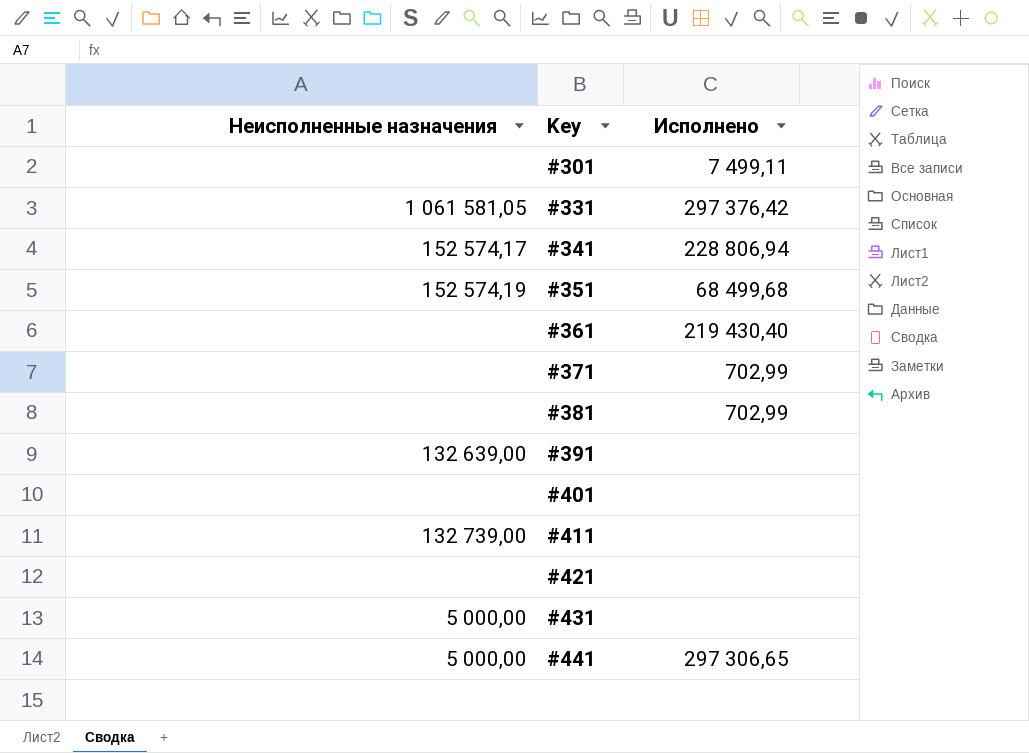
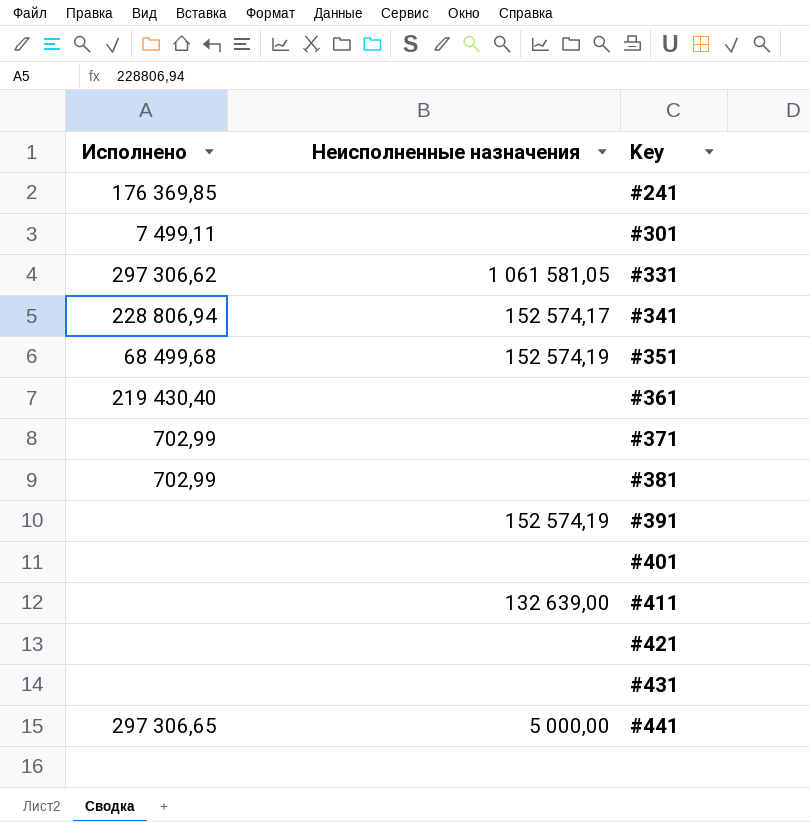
column Исполнено | position: 3 -> 1
row #241: none -> 176 369,85 | none
#331 | Исполнено: 297 376,42 -> 297 306,62
#391 | Неисполненные назначения: 132 639,00 -> 152 574,19
#411 | Неисполненные назначения: 132 739,00 -> 132 639,00
#431 | Неисполненные назначения: 5 000,00 -> none

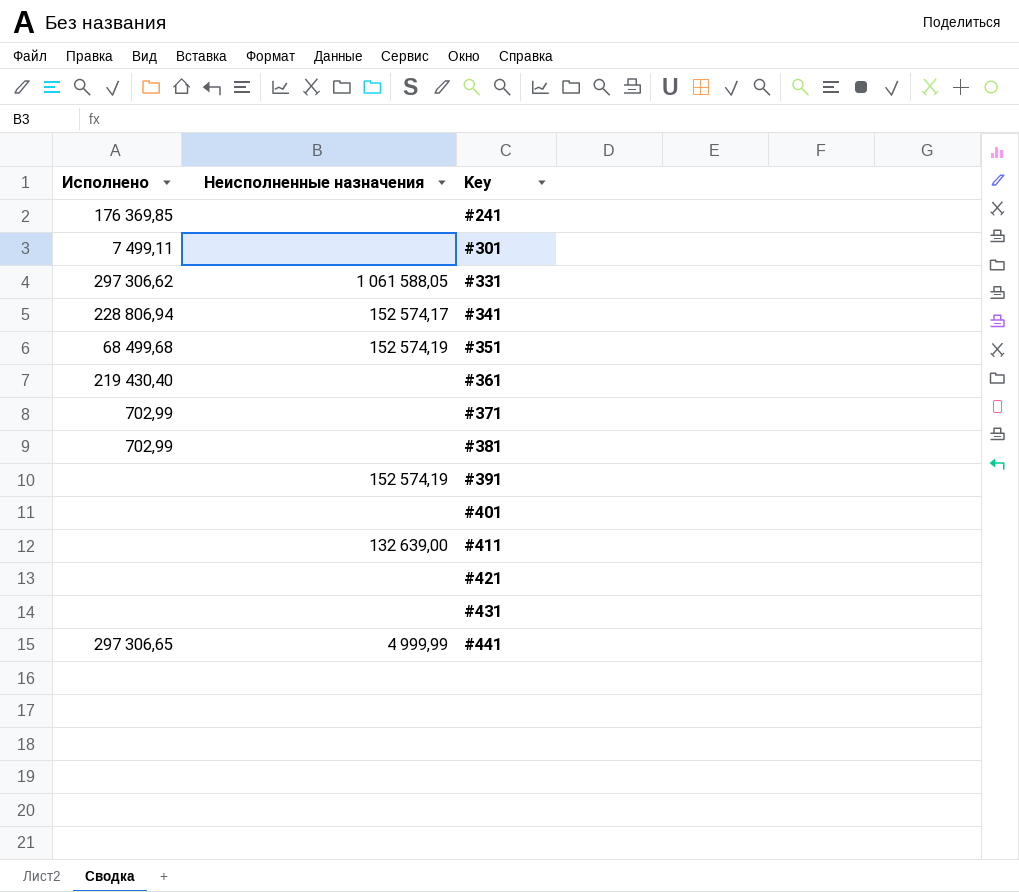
#331 | Неисполненные назначения: 1 061 581,05 -> 1 061 588,05
#441 | Неисполненные назначения: 5 000,00 -> 4 999,99

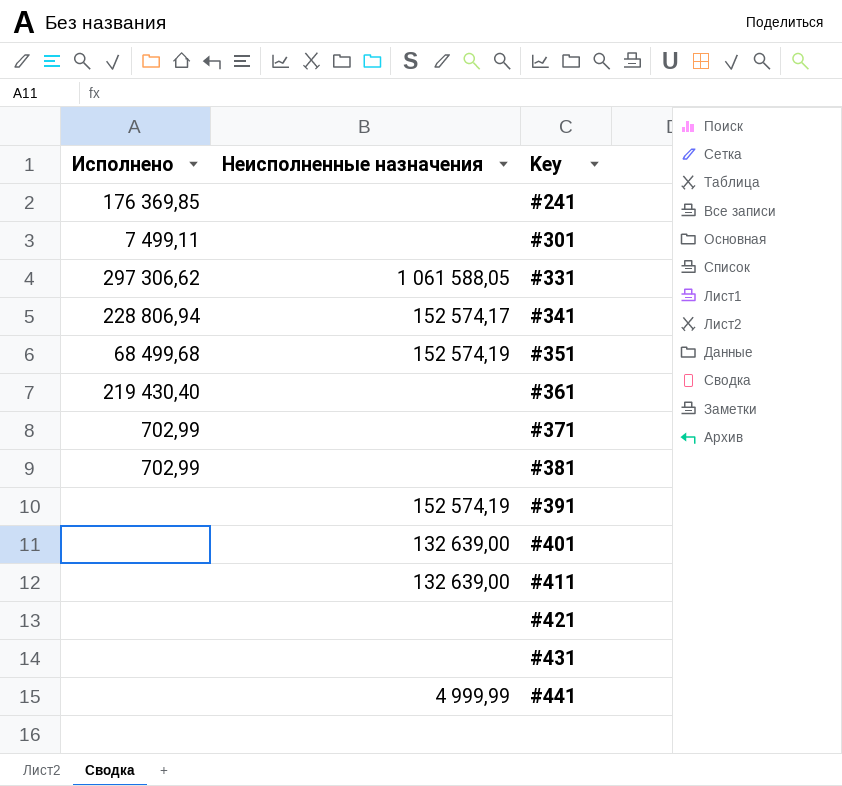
#401 | Неисполненные назначения: none -> 132 639,00
#441 | Исполнено: 297 306,65 -> none

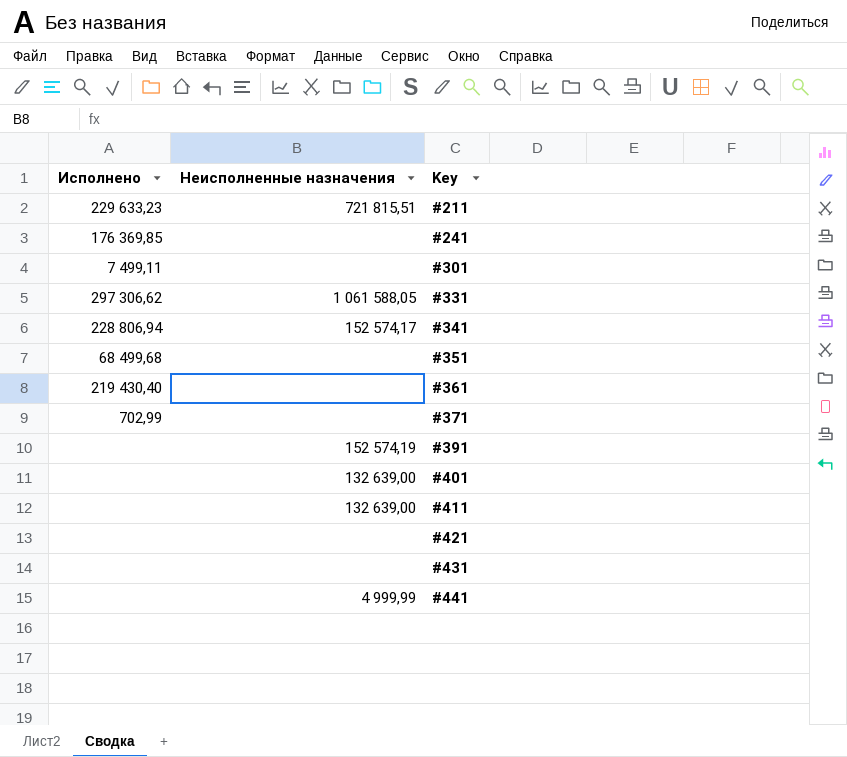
row #381: 702,99 | none -> none
row #211: none -> 229 633,23 | 721 815,51
#351 | Неисполненные назначения: 152 574,19 -> none

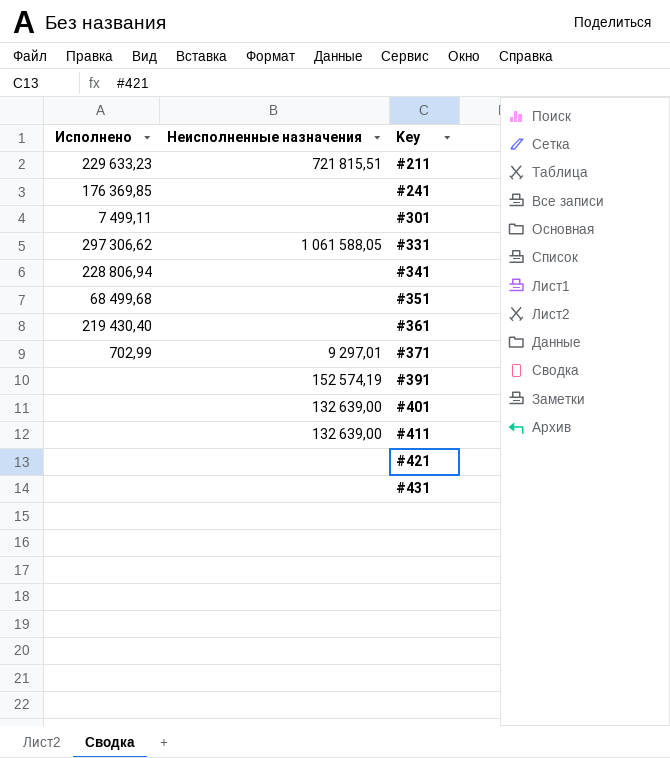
row #441: none | 4 999,99 -> none
#341 | Неисполненные назначения: 152 574,17 -> none
#371 | Неисполненные назначения: none -> 9 297,01

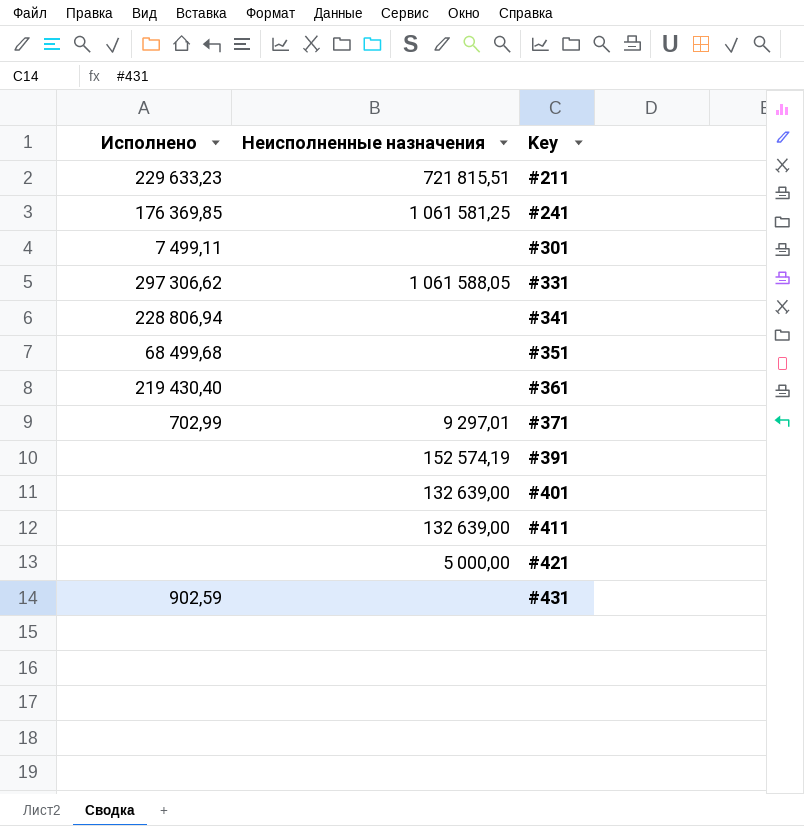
#241 | Неисполненные назначения: none -> 1 061 581,25
#421 | Неисполненные назначения: none -> 5 000,00
#431 | Исполнено: none -> 902,59

